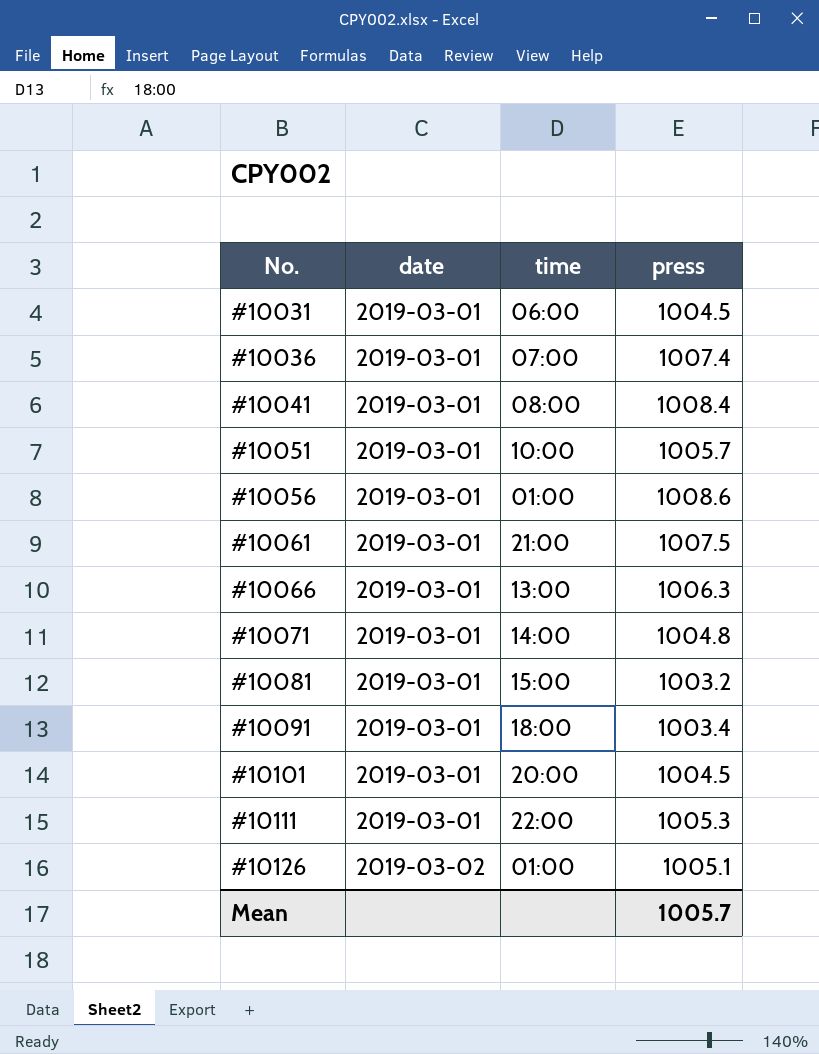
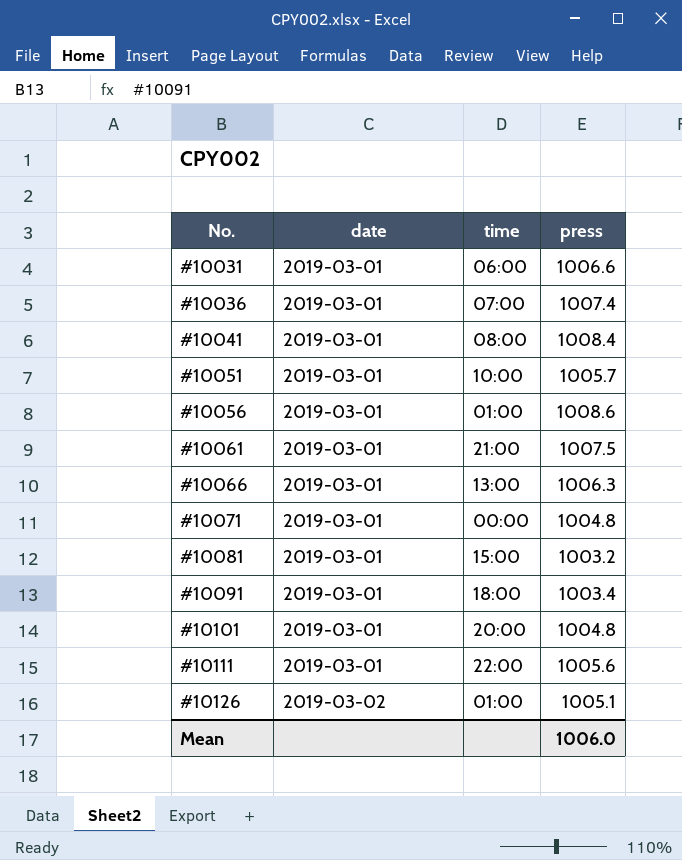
#10031 | press: 1004.5 -> 1006.6
#10071 | time: 14:00 -> 00:00
#10101 | press: 1004.5 -> 1004.8
#10111 | press: 1005.3 -> 1005.6
Mean | press: 1005.7 -> 1006.0

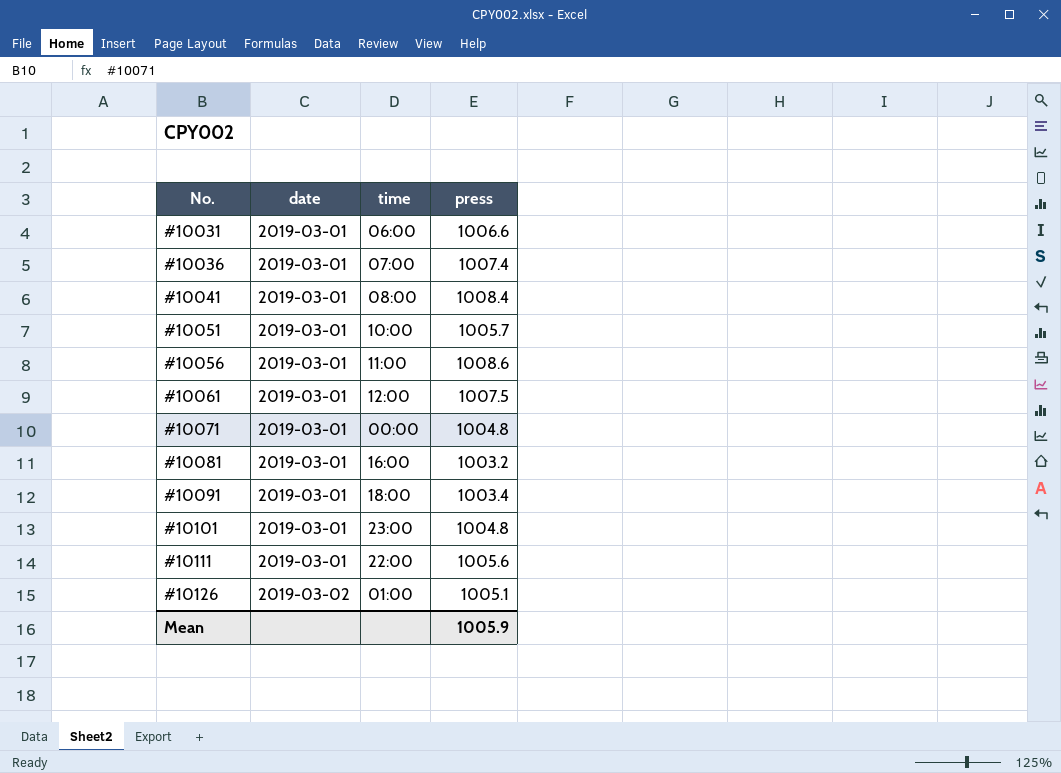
row #10066: 2019-03-01 | 13:00 | 1006.3 -> none
#10056 | time: 01:00 -> 11:00
#10061 | time: 21:00 -> 12:00
#10081 | time: 15:00 -> 16:00
#10101 | time: 20:00 -> 23:00
Mean | press: 1006.0 -> 1005.9

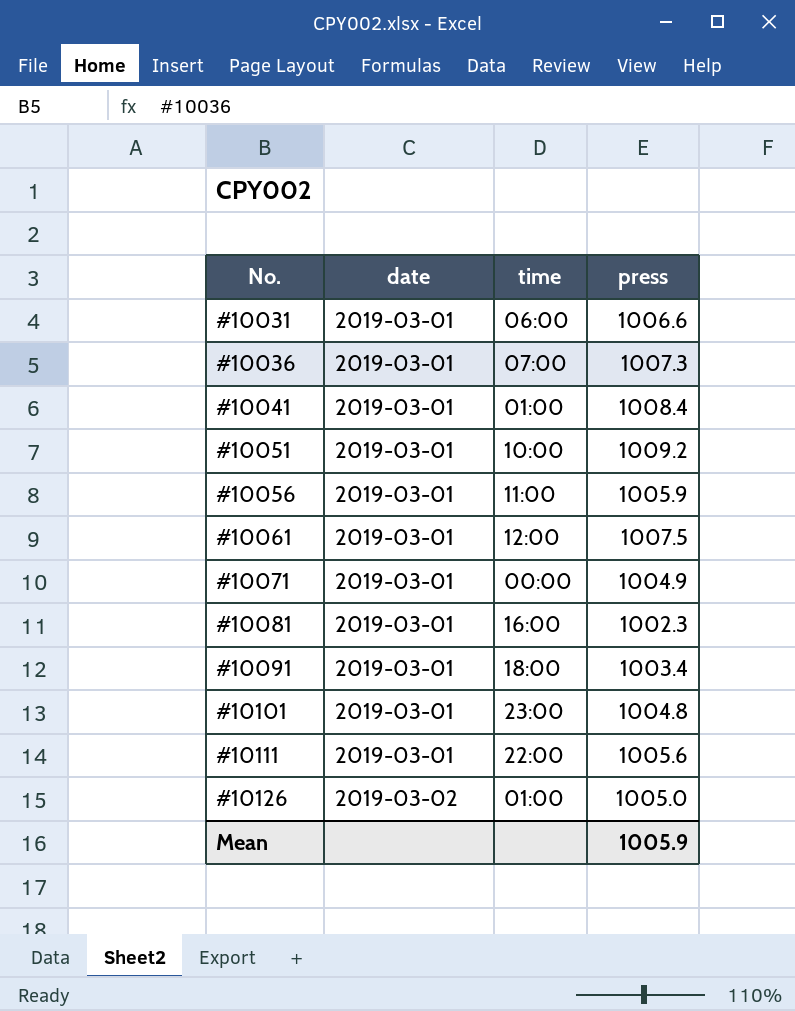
#10036 | press: 1007.4 -> 1007.3
#10041 | time: 08:00 -> 01:00
#10051 | press: 1005.7 -> 1009.2
#10056 | press: 1008.6 -> 1005.9
#10071 | press: 1004.8 -> 1004.9
#10081 | press: 1003.2 -> 1002.3
#10126 | press: 1005.1 -> 1005.0

